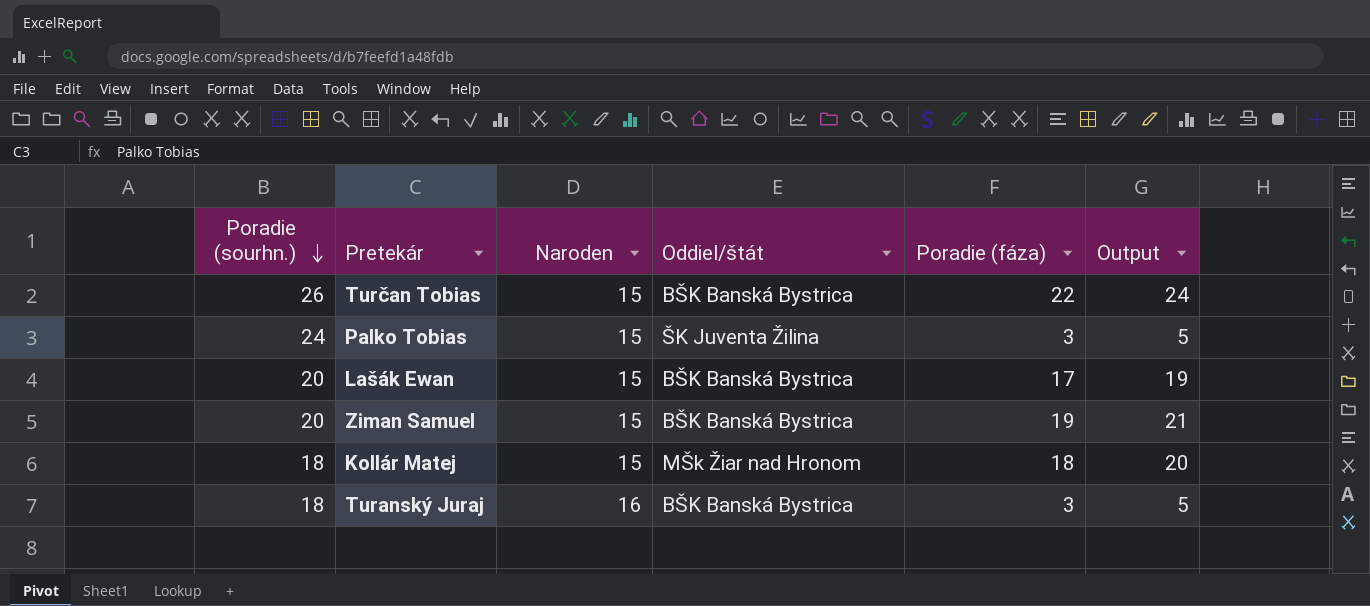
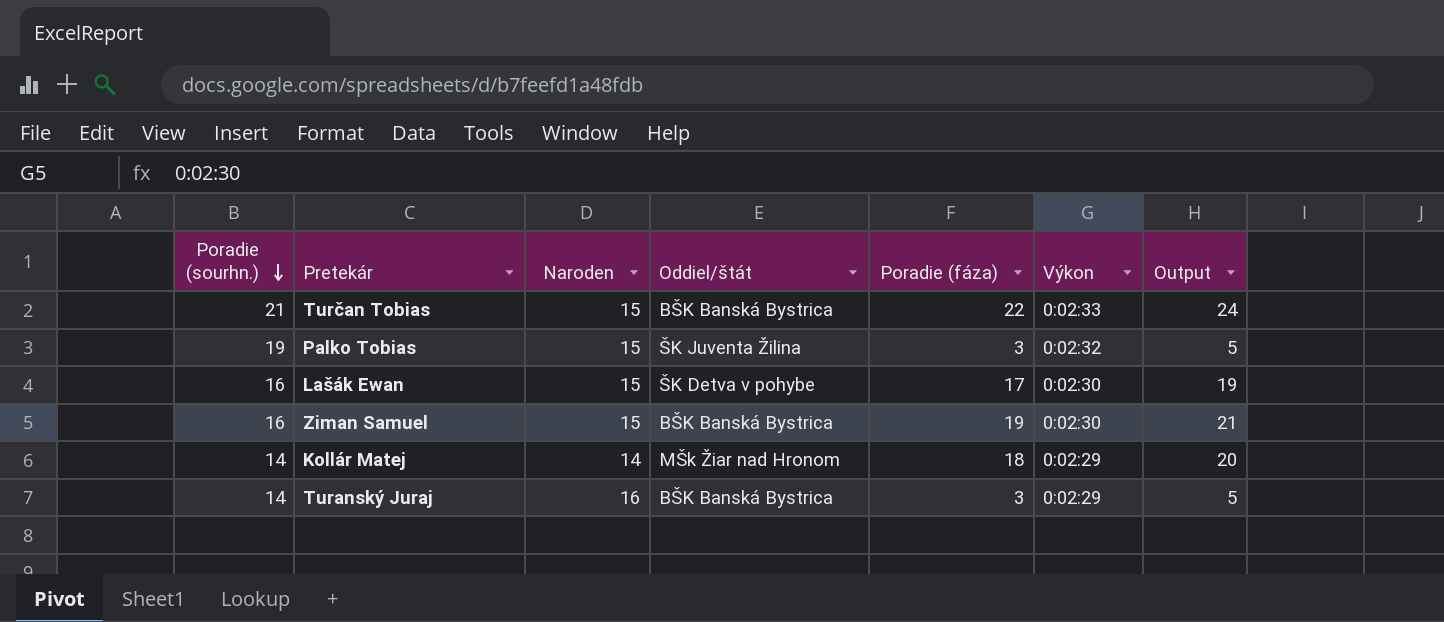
column Výkon | position: none -> 6
Turčan Tobias | Poradie (sourhn.): 26 -> 21
Palko Tobias | Poradie (sourhn.): 24 -> 19
Lašák Ewan | Poradie (sourhn.): 20 -> 16
Lašák Ewan | Oddiel/štát: BŠK Banská Bystrica -> ŠK Detva v pohybe
Ziman Samuel | Poradie (sourhn.): 20 -> 16
Kollár Matej | Poradie (sourhn.): 18 -> 14
Kollár Matej | Naroden: 15 -> 14
Turanský Juraj | Poradie (sourhn.): 18 -> 14

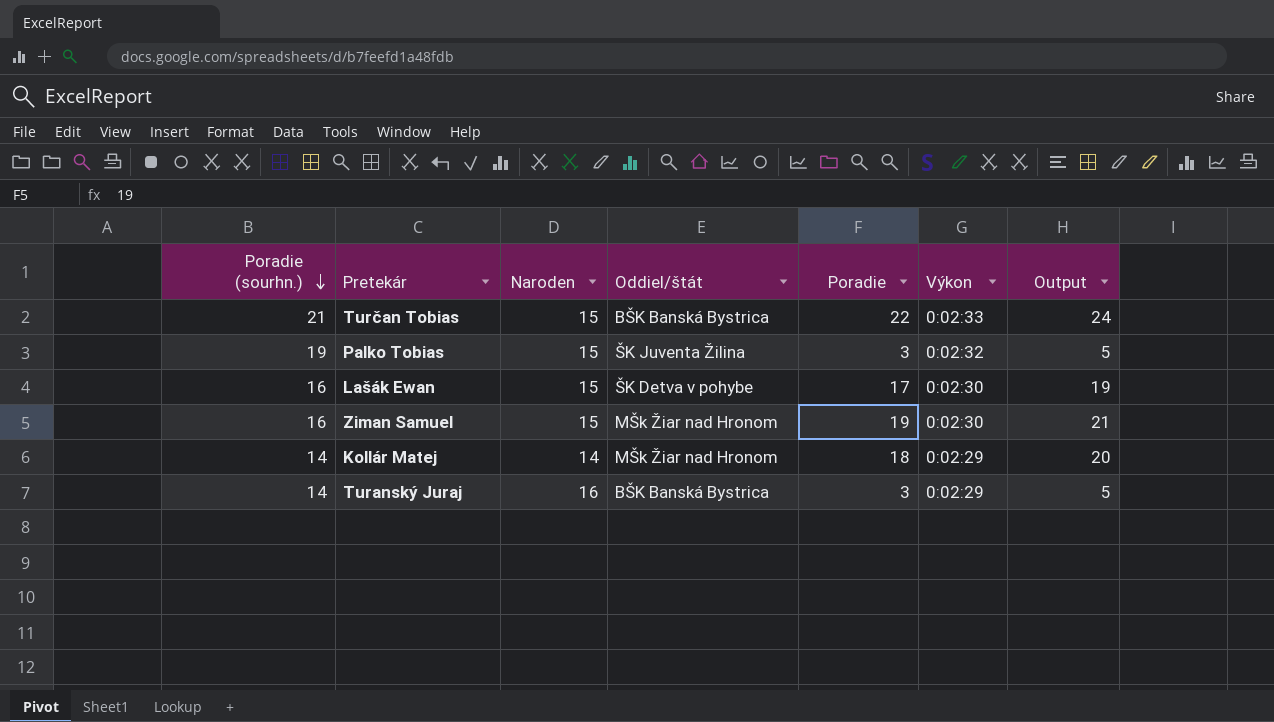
column name: Poradie (fáza) -> Poradie
Ziman Samuel | Oddiel/štát: BŠK Banská Bystrica -> MŠk Žiar nad Hronom

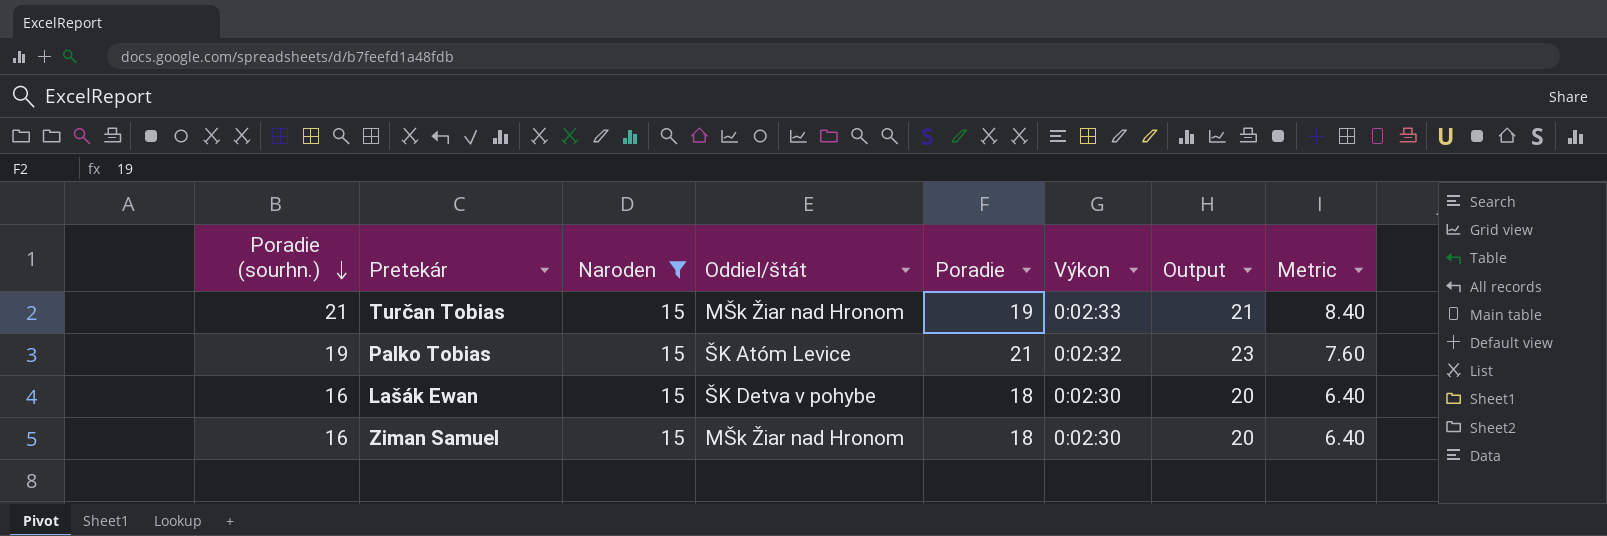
filter: none -> Naroden = 15
column Metric | formula: none -> [Poradie (sourhn.)] * 0.4
Turčan Tobias | Oddiel/štát: BŠK Banská Bystrica -> MŠk Žiar nad Hronom
Turčan Tobias | Poradie: 22 -> 19
Turčan Tobias | Output: 24 -> 21
Palko Tobias | Oddiel/štát: ŠK Juventa Žilina -> ŠK Atóm Levice
Palko Tobias | Poradie: 3 -> 21
Palko Tobias | Output: 5 -> 23
Lašák Ewan | Poradie: 17 -> 18
Lašák Ewan | Output: 19 -> 20
Ziman Samuel | Poradie: 19 -> 18
Ziman Samuel | Output: 21 -> 20

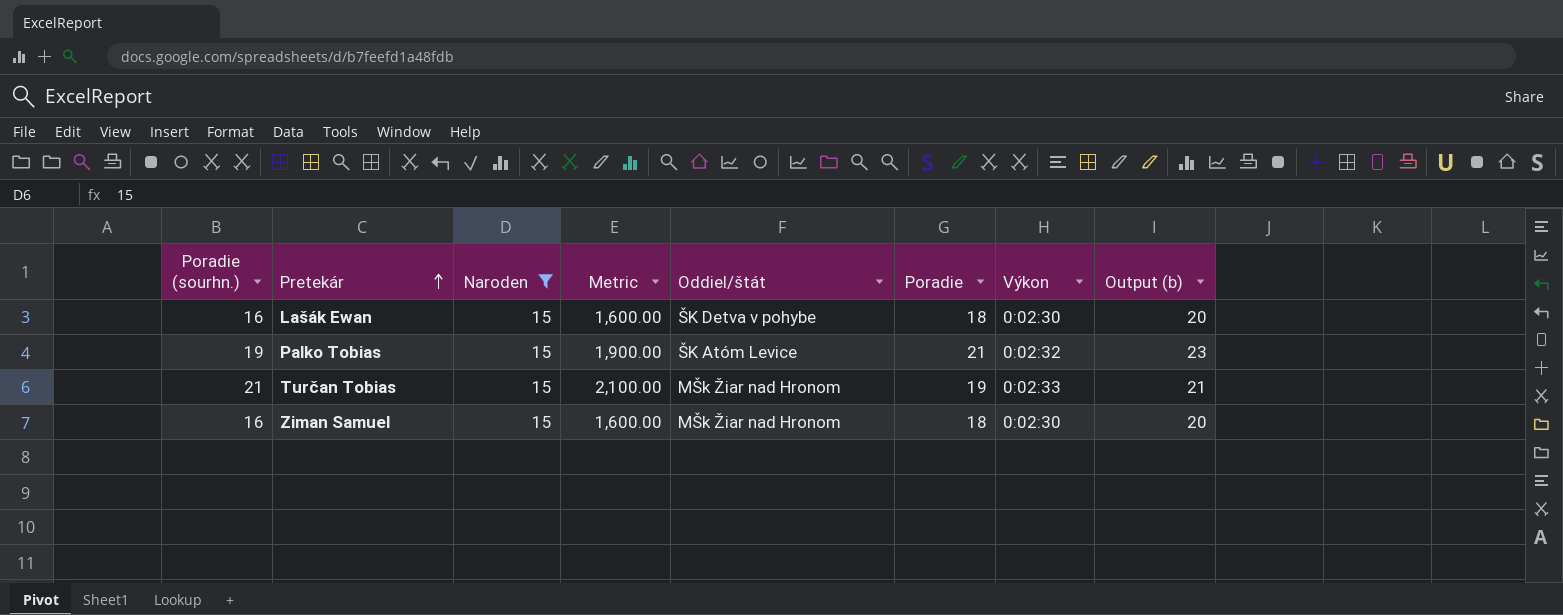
row order: Poradie (sourhn.) descending -> Pretekár ascending
column Metric | formula: [Poradie (sourhn.)] * 0.4 -> [Poradie (sourhn.)] * 100
column Metric | position: 8 -> 4
column name: Output -> Output (b)

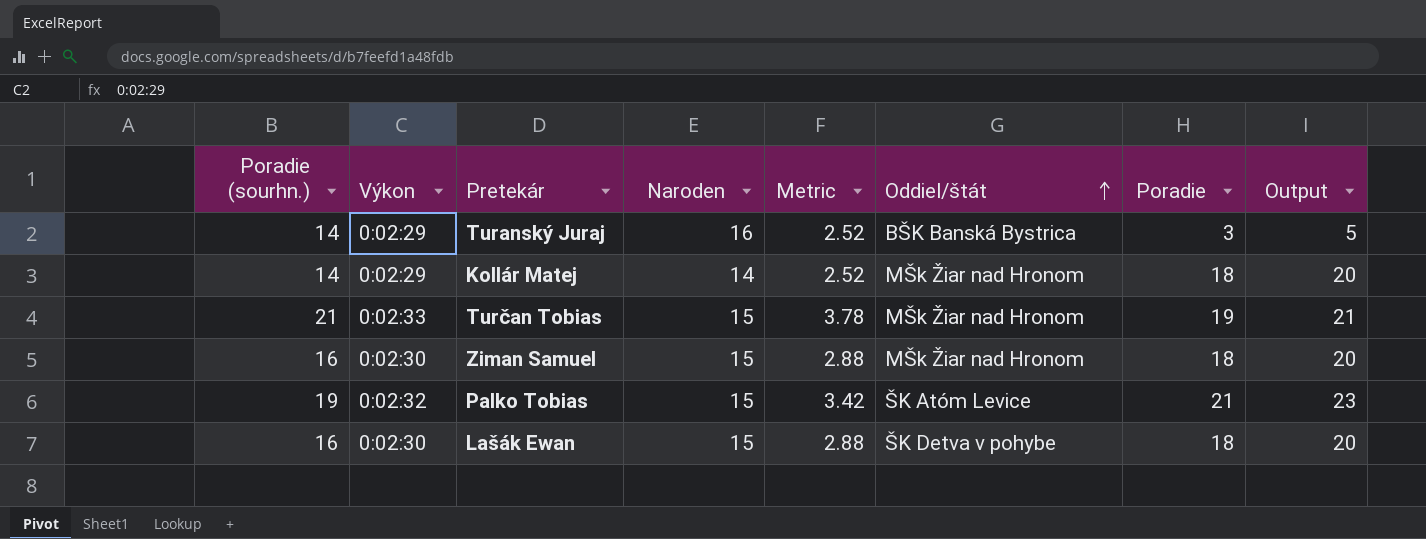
filter: Naroden = 15 -> none
row order: Pretekár ascending -> Oddiel/štát ascending
column Výkon | position: 7 -> 2
column Metric | formula: [Poradie (sourhn.)] * 100 -> [Poradie (sourhn.)] * 0.18
column name: Output (b) -> Output

